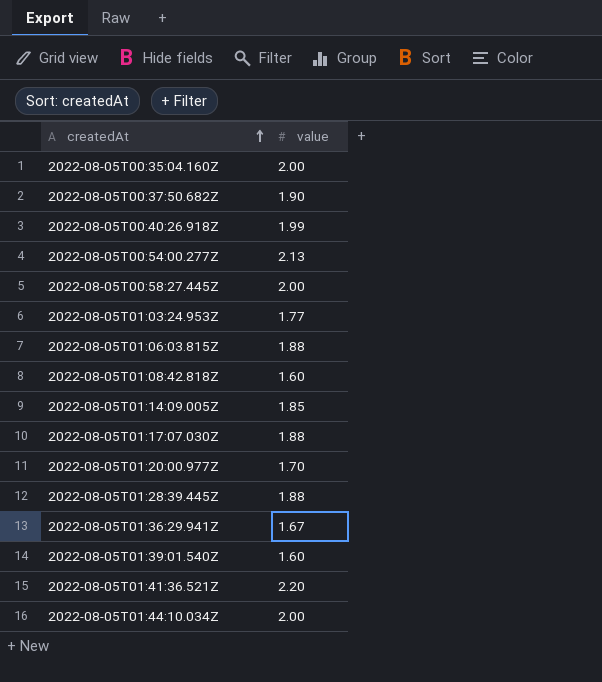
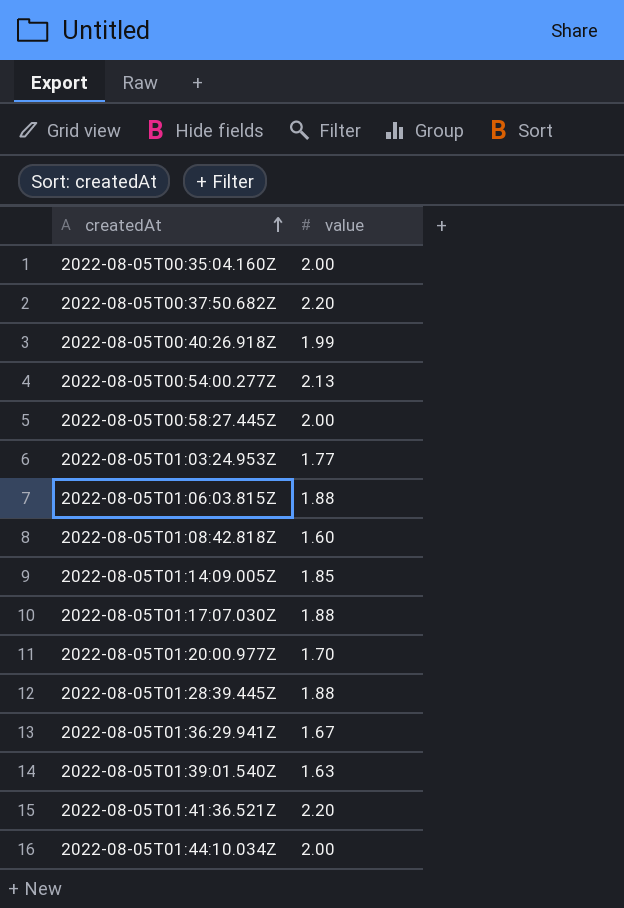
2022-08-05T00:37:50.682Z | value: 1.90 -> 2.20
2022-08-05T01:39:01.540Z | value: 1.60 -> 1.63

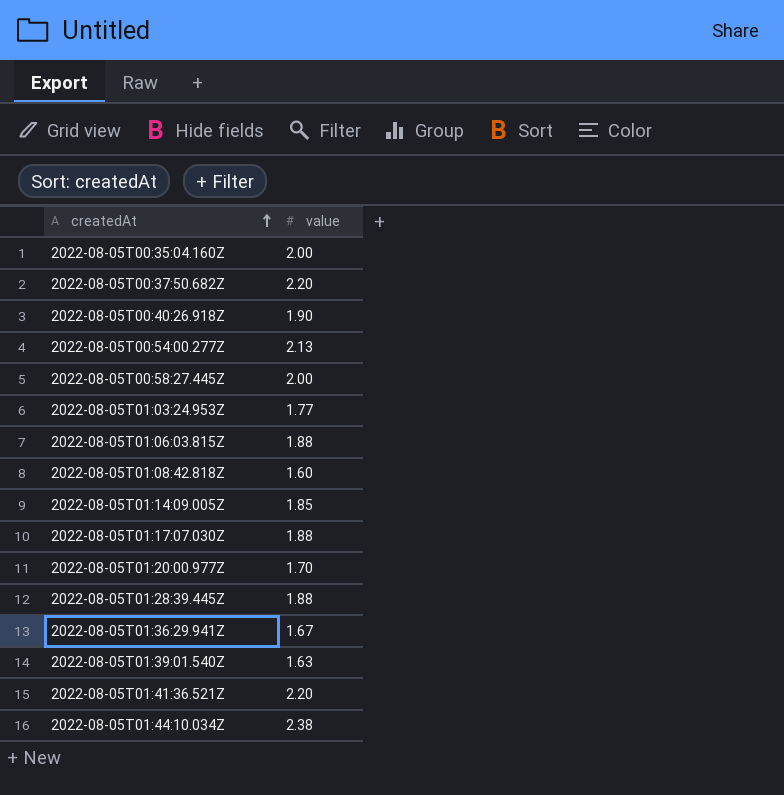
2022-08-05T00:40:26.918Z | value: 1.99 -> 1.90
2022-08-05T01:44:10.034Z | value: 2.00 -> 2.38

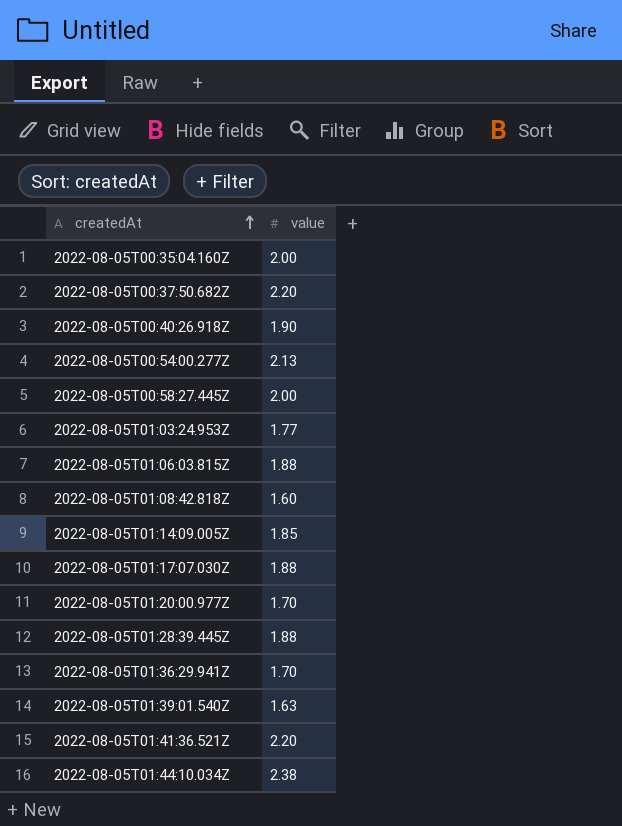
2022-08-05T01:36:29.941Z | value: 1.67 -> 1.70

